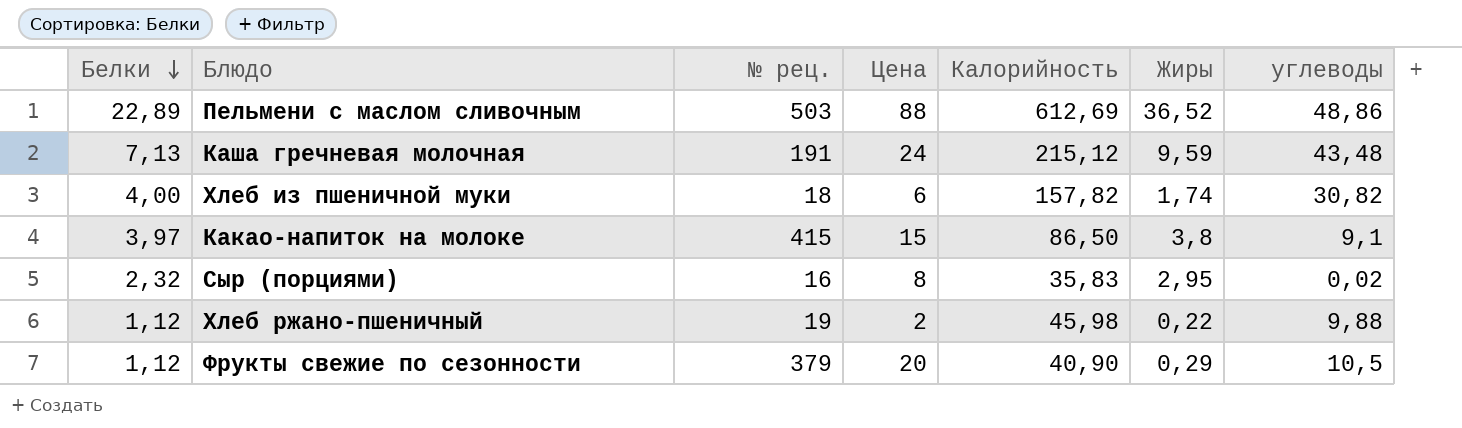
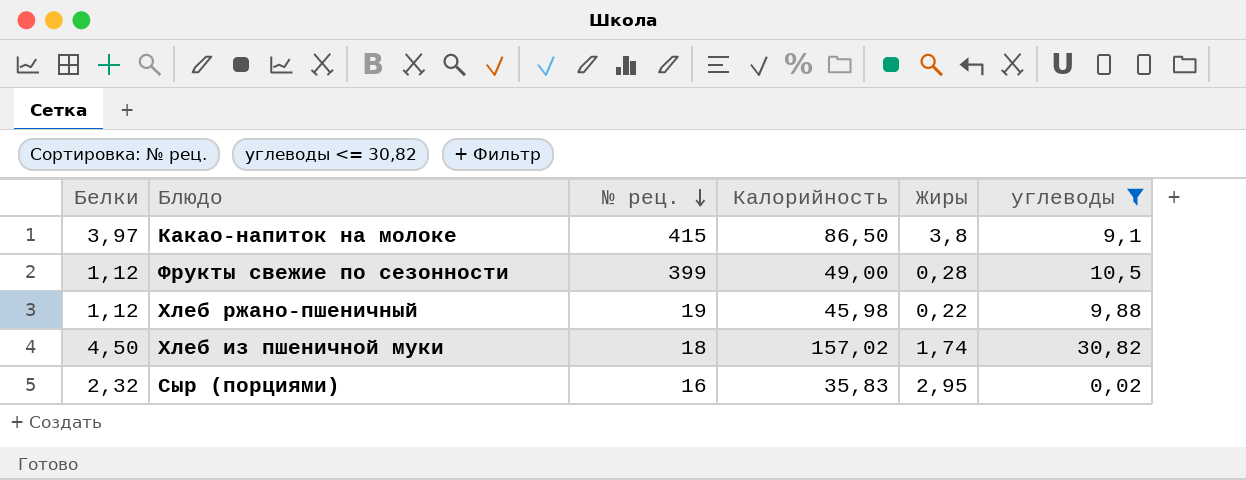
filter: none -> углеводы <= 30,82
row order: Белки descending -> № рец. descending
column Цена | position: 4 -> none
Фрукты свежие по сезонности | № рец.: 379 -> 399
Фрукты свежие по сезонности | Калорийность: 40,90 -> 49,00
Фрукты свежие по сезонности | Жиры: 0,29 -> 0,28
Хлеб из пшеничной муки | Белки: 4,00 -> 4,50
Хлеб из пшеничной муки | Калорийность: 157,82 -> 157,02

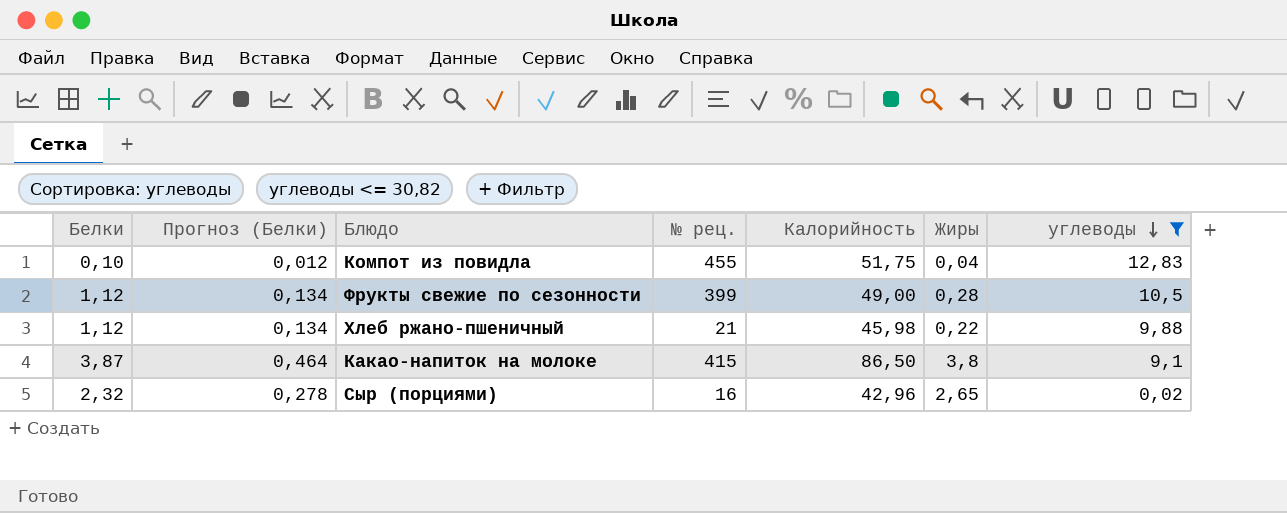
row order: № рец. descending -> углеводы descending
column Прогноз (Белки) | formula: none -> [Белки] * 0,12
row Хлеб из пшеничной муки: 4,50 | 18 | 157,02 | 1,74 | 30,82 -> none
row Компот из повидла: none -> 0,10 | 0,012 | 455 | 51,75 | 0,04 | 12,83
Хлеб ржано-пшеничный | № рец.: 19 -> 21
Какао-напиток на молоке | Белки: 3,97 -> 3,87
Сыр (порциями) | Калорийность: 35,83 -> 42,96
Сыр (порциями) | Жиры: 2,95 -> 2,65

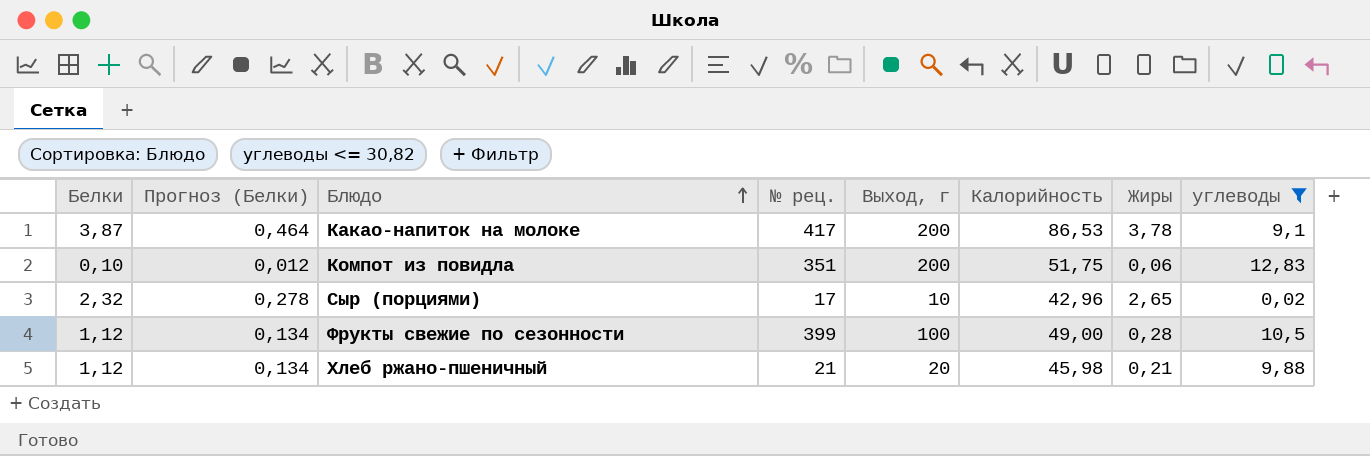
row order: углеводы descending -> Блюдо ascending
column Выход, г | position: none -> 5
Какао-напиток на молоке | № рец.: 415 -> 417
Какао-напиток на молоке | Калорийность: 86,50 -> 86,53
Какао-напиток на молоке | Жиры: 3,8 -> 3,78
Компот из повидла | № рец.: 455 -> 351
Компот из повидла | Жиры: 0,04 -> 0,06
Сыр (порциями) | № рец.: 16 -> 17
Хлеб ржано-пшеничный | Жиры: 0,22 -> 0,21

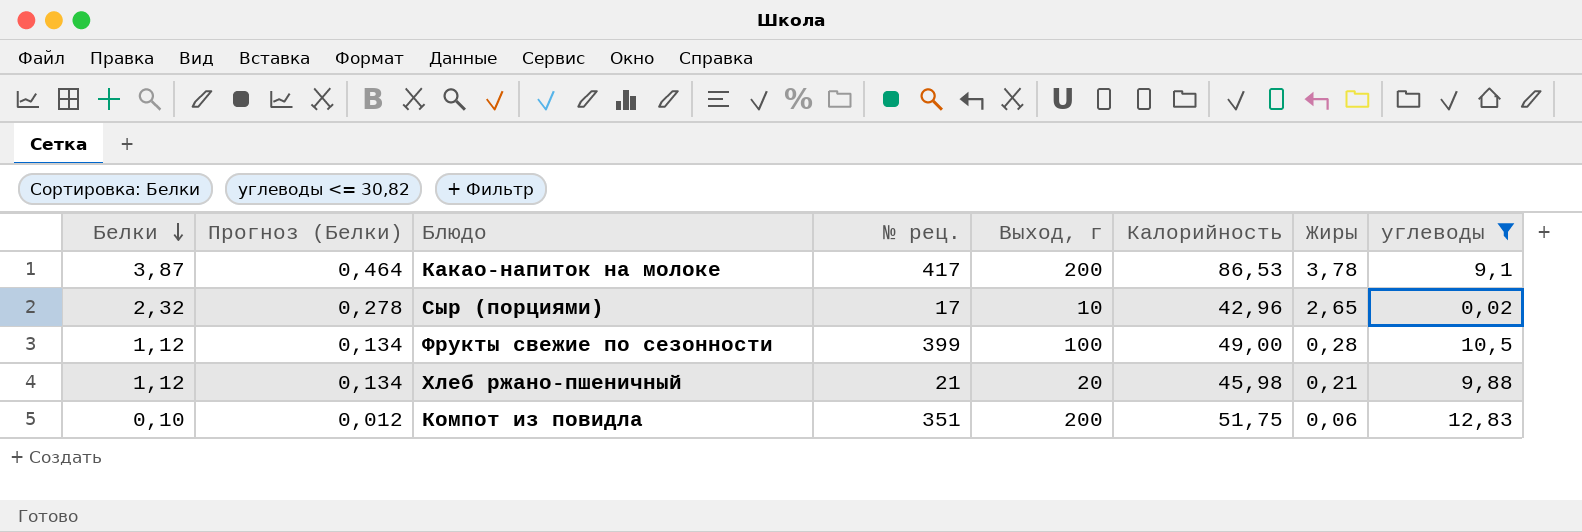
row order: Блюдо ascending -> Белки descending

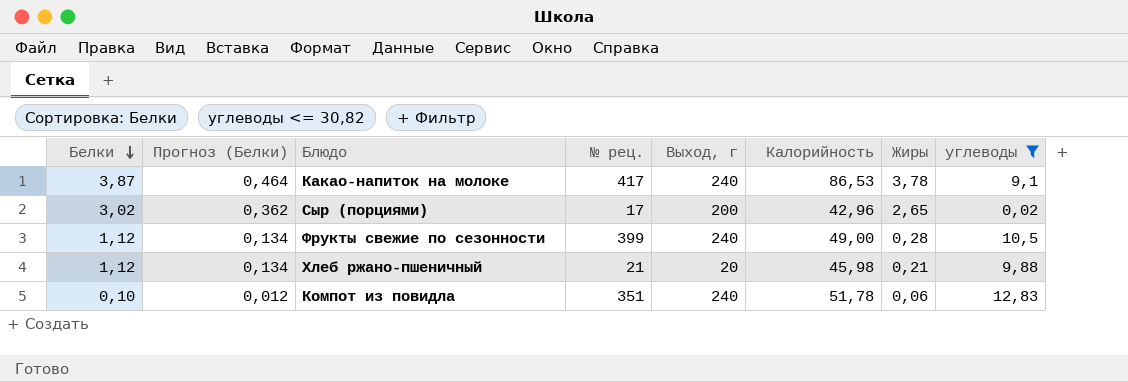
Какао-напиток на молоке | Выход, г: 200 -> 240
Сыр (порциями) | Белки: 2,32 -> 3,02
Сыр (порциями) | Прогноз (Белки): 0,278 -> 0,362
Сыр (порциями) | Выход, г: 10 -> 200
Фрукты свежие по сезонности | Выход, г: 100 -> 240
Компот из повидла | Выход, г: 200 -> 240
Компот из повидла | Калорийность: 51,75 -> 51,78

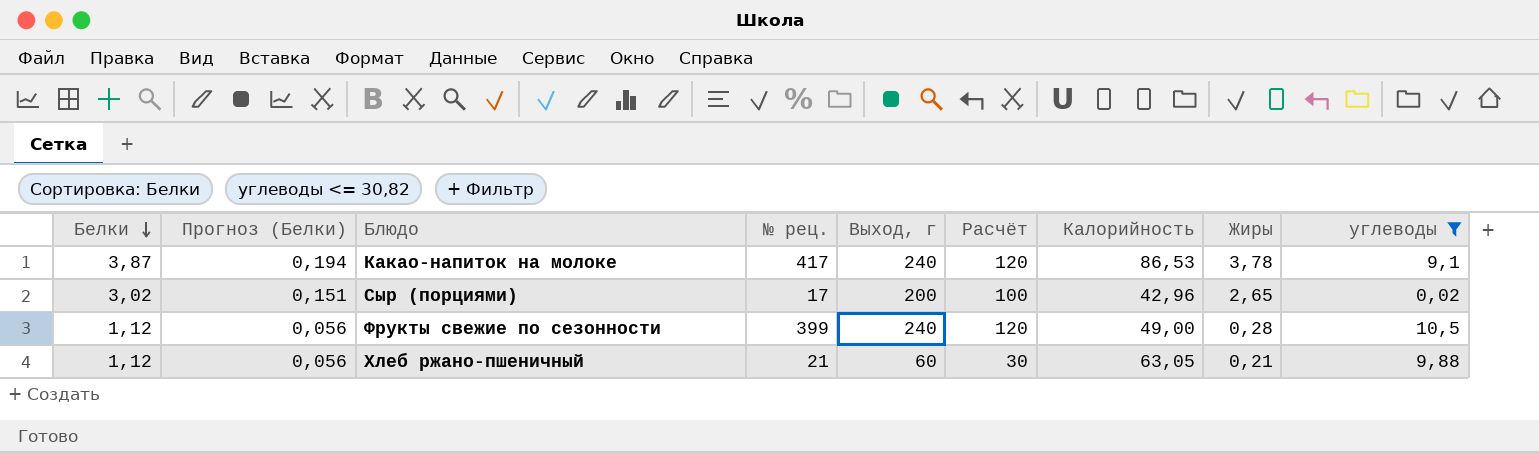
column Прогноз (Белки) | formula: [Белки] * 0,12 -> [Белки] * 0,05
column Расчёт | formula: none -> [Выход, г] * 0,5
row Компот из повидла: 0,10 | 0,012 | 351 | 240 | 51,78 | 0,06 | 12,83 -> none
Хлеб ржано-пшеничный | Выход, г: 20 -> 60
Хлеб ржано-пшеничный | Калорийность: 45,98 -> 63,05

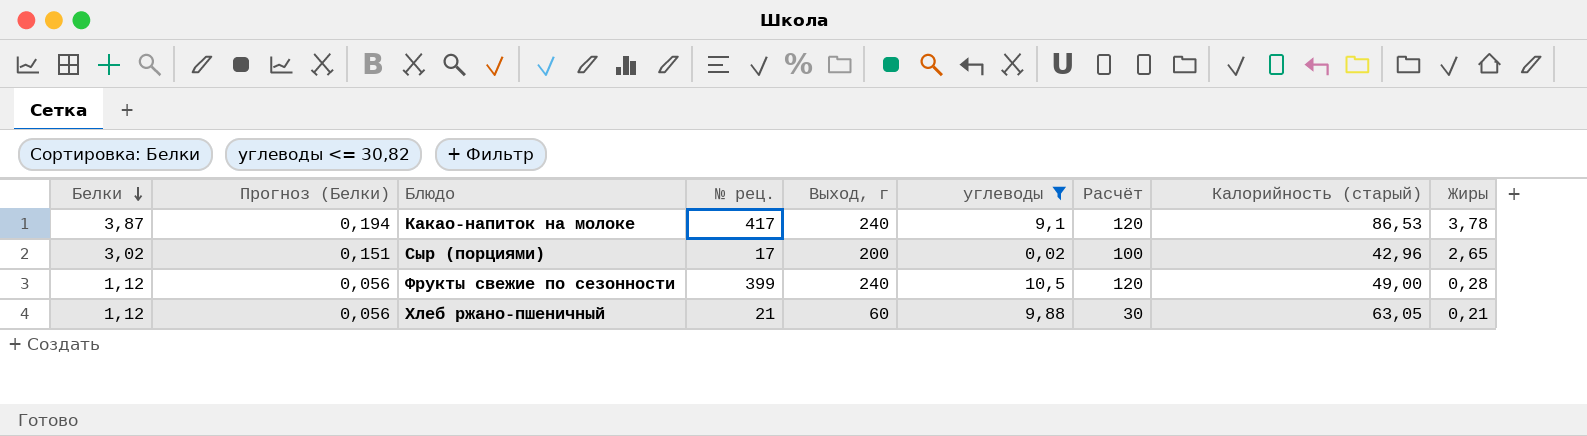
column углеводы | position: 9 -> 6
column name: Калорийность -> Калорийность (старый)

